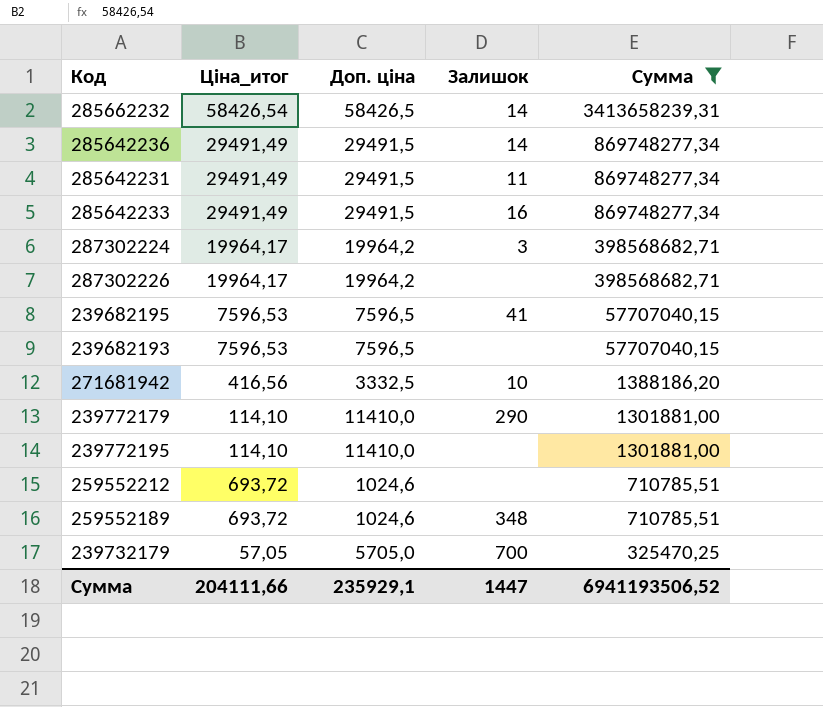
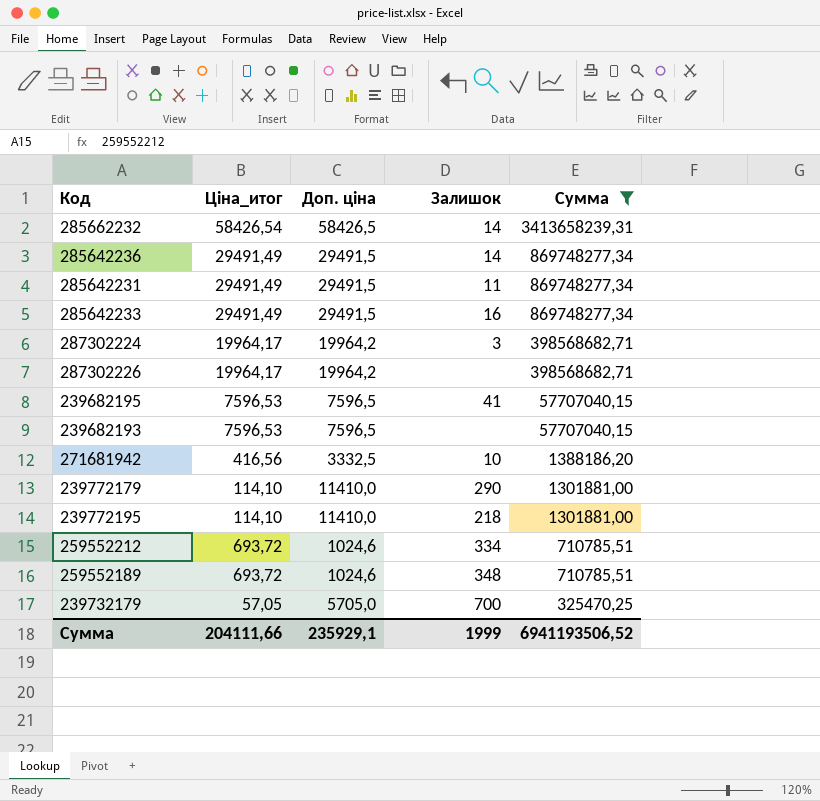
239772195 | Залишок: none -> 218
259552212 | Залишок: none -> 334
Сумма | Залишок: 1447 -> 1999

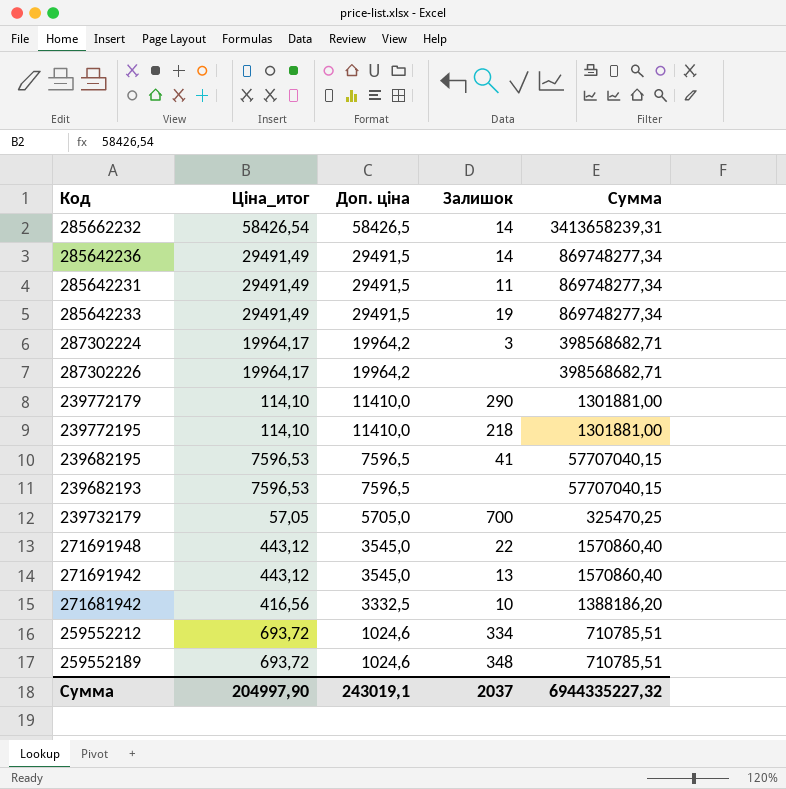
filter: Сумма != 1570860,40 -> none
row order: Сумма descending -> Доп. ціна descending
285642233 | Залишок: 16 -> 19
Сумма | Ціна_итог: 204111,66 -> 204997,90
Сумма | Доп. ціна: 235929,1 -> 243019,1
Сумма | Залишок: 1999 -> 2037
Сумма | Сумма: 6941193506,52 -> 6944335227,32

